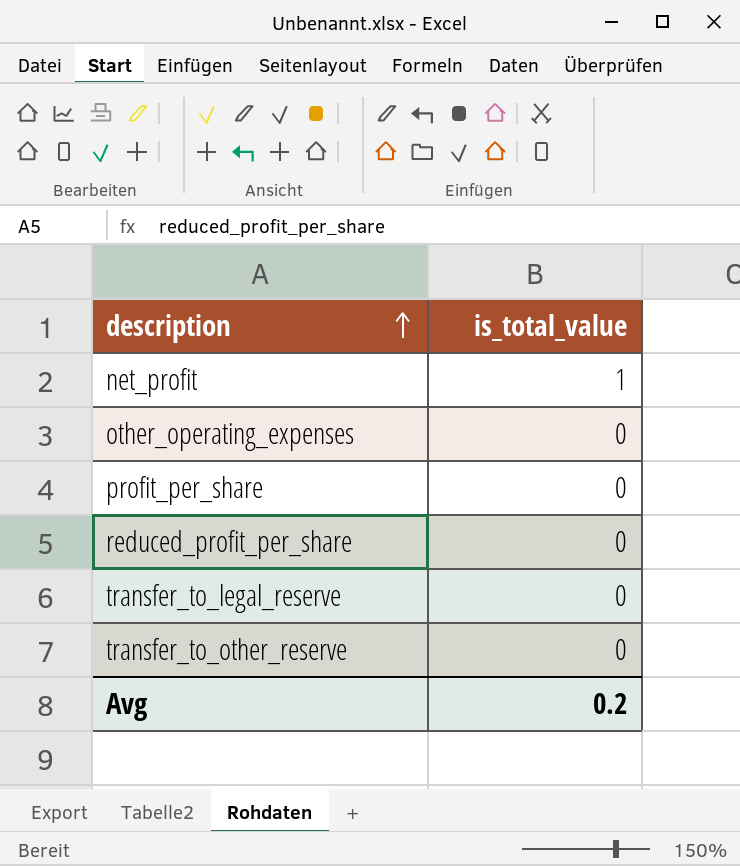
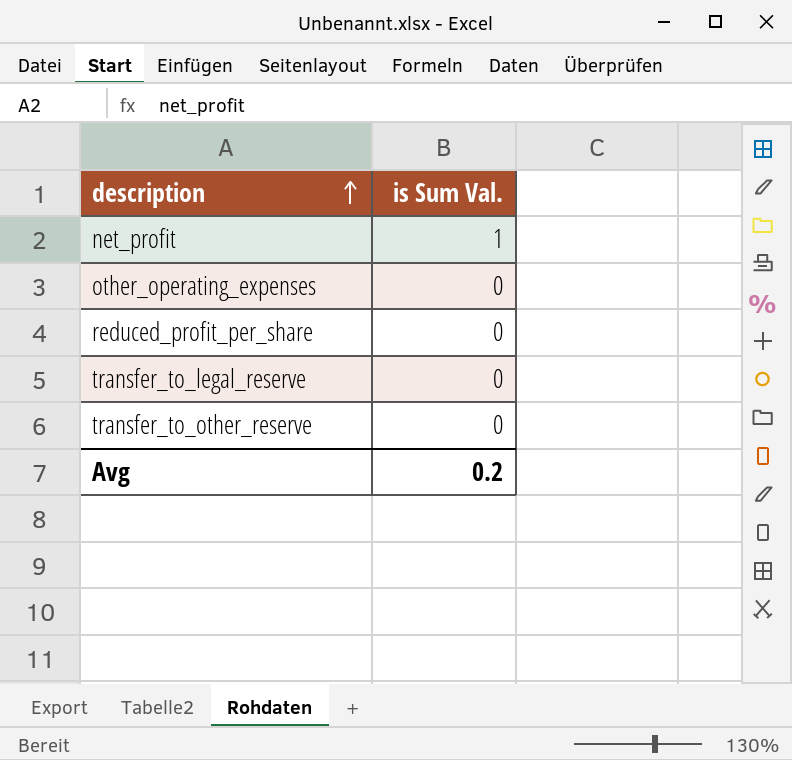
column name: is_total_value -> is Sum Val.
row profit_per_share: 0 -> none

